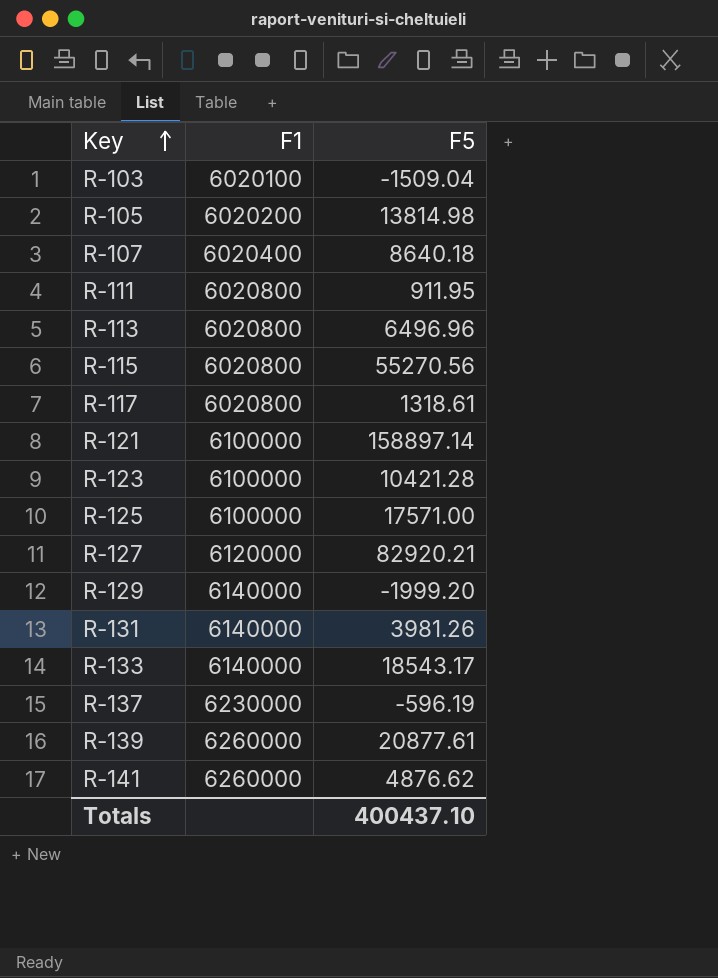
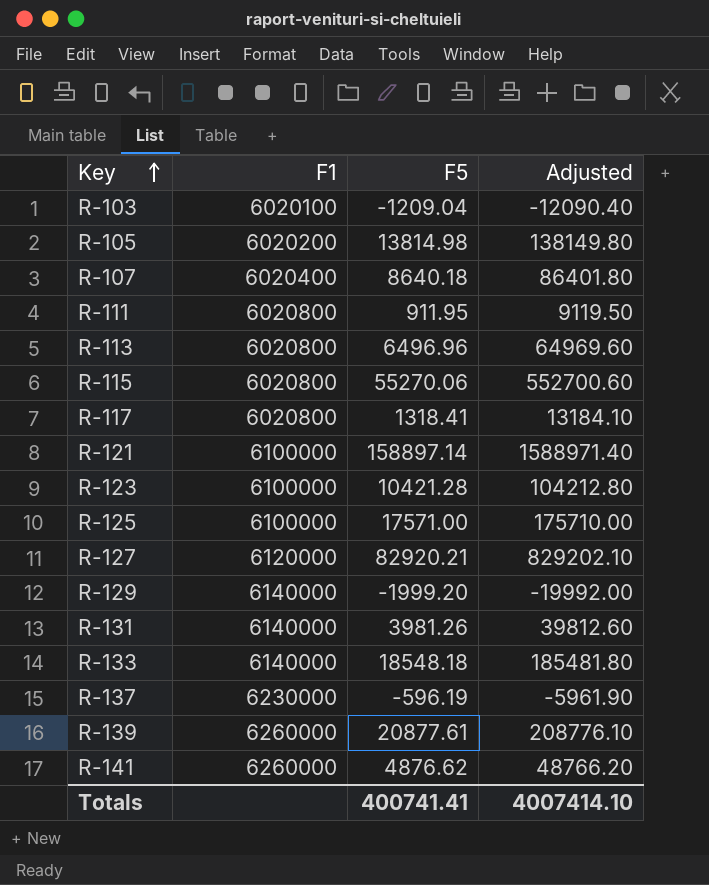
column Adjusted | formula: none -> [F5] * 10
R-103 | F5: -1509.04 -> -1209.04
R-115 | F5: 55270.56 -> 55270.06
R-117 | F5: 1318.61 -> 1318.41
R-133 | F5: 18543.17 -> 18548.18
Totals | F5: 400437.10 -> 400741.41

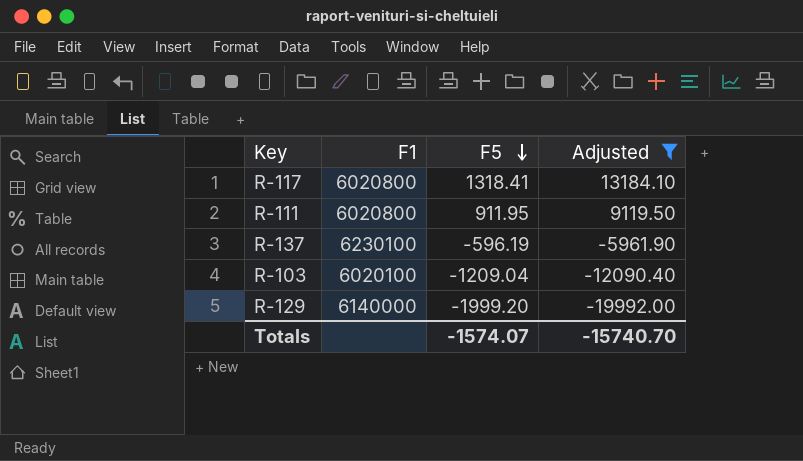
filter: none -> Adjusted <= 13184.10
row order: Key ascending -> F5 descending
R-137 | F1: 6230000 -> 6230100
Totals | F5: 400741.41 -> -1574.07
Totals | Adjusted: 4007414.10 -> -15740.70

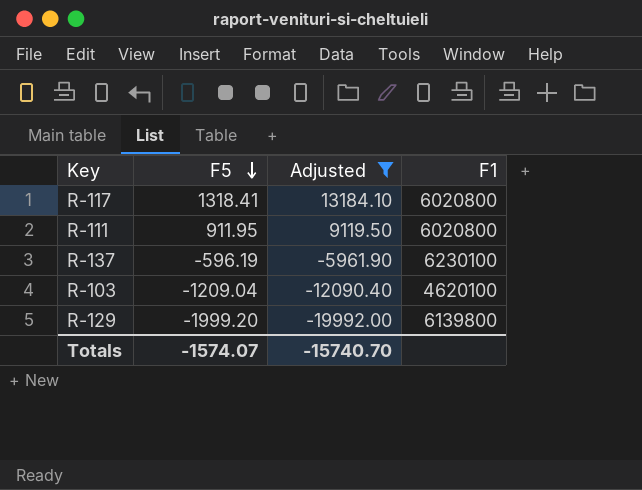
column F1 | position: 2 -> 4
R-103 | F1: 6020100 -> 4620100
R-129 | F1: 6140000 -> 6139800

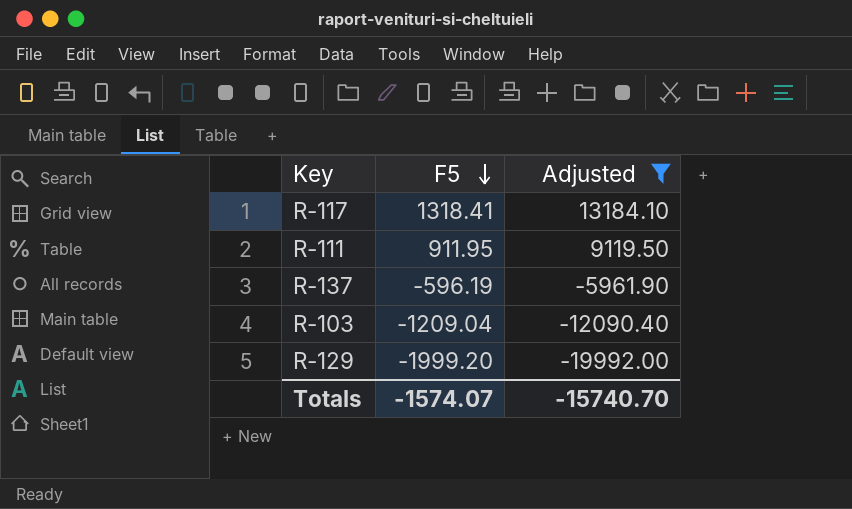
column F1 | position: 4 -> none

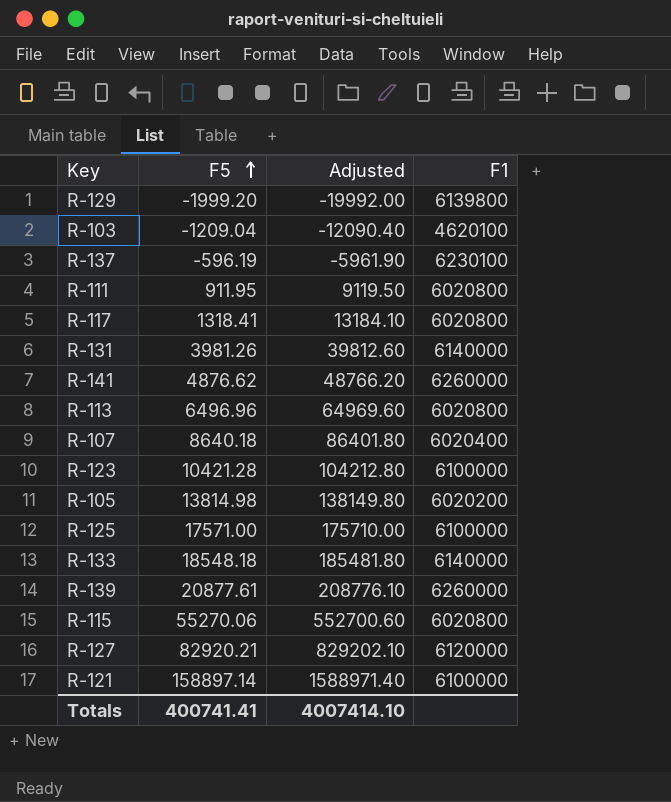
filter: Adjusted <= 13184.10 -> none
row order: F5 descending -> F5 ascending
column F1 | position: none -> 4
Totals | F5: -1574.07 -> 400741.41
Totals | Adjusted: -15740.70 -> 4007414.10

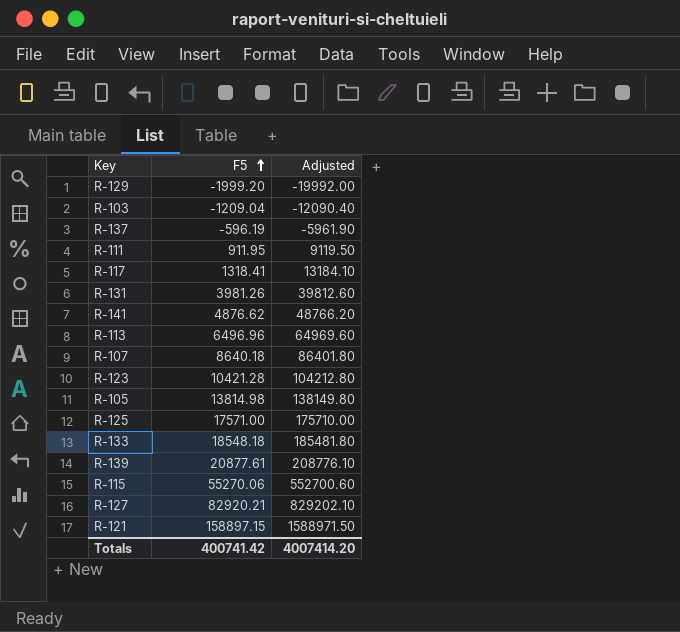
column F1 | position: 4 -> none
R-121 | F5: 158897.14 -> 158897.15
R-121 | Adjusted: 1588971.40 -> 1588971.50
Totals | F5: 400741.41 -> 400741.42
Totals | Adjusted: 4007414.10 -> 4007414.20

